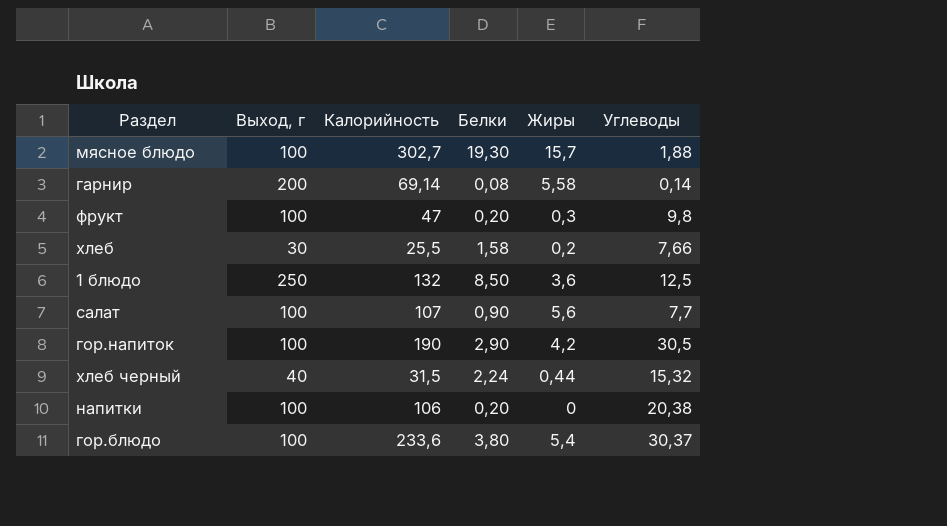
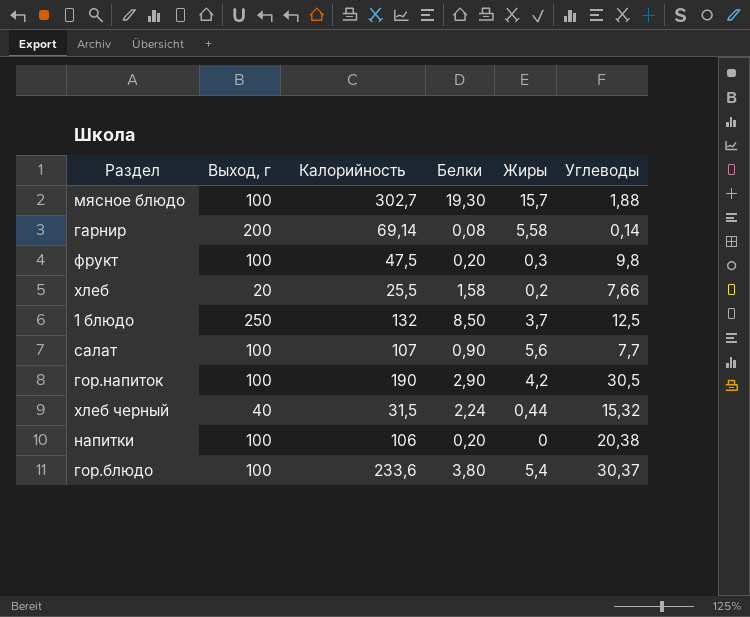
фрукт | Калорийность: 47 -> 47,5
хлеб | Выход, г: 30 -> 20
1 блюдо | Жиры: 3,6 -> 3,7

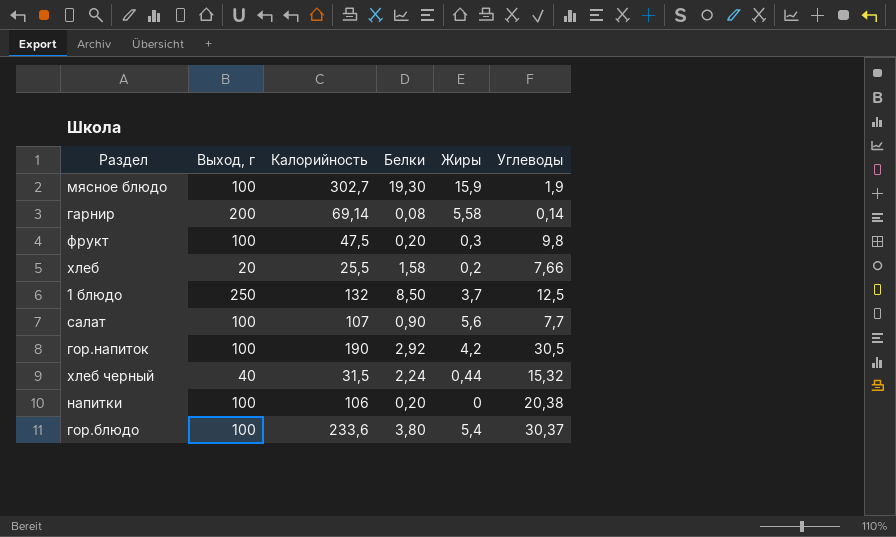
мясное блюдо | Жиры: 15,7 -> 15,9
мясное блюдо | Углеводы: 1,88 -> 1,9
гор.напиток | Белки: 2,90 -> 2,92

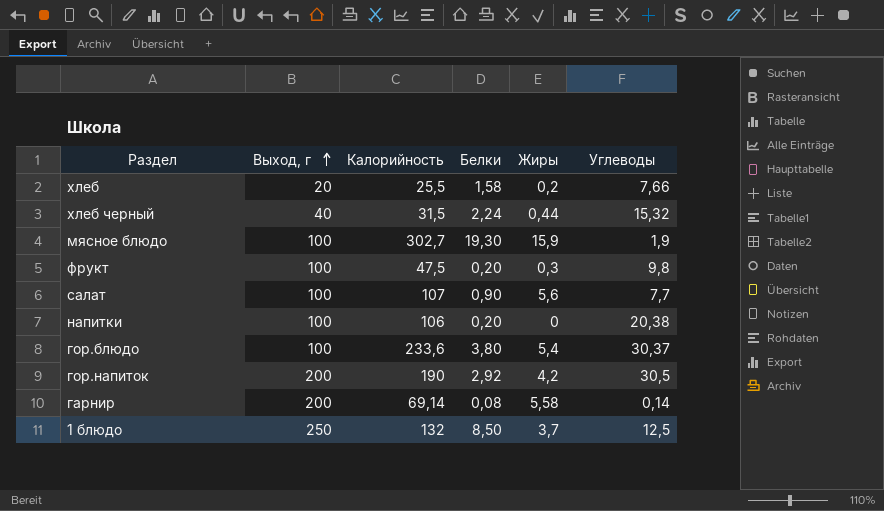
row order: none -> Выход, г ascending
гор.напиток | Выход, г: 100 -> 200

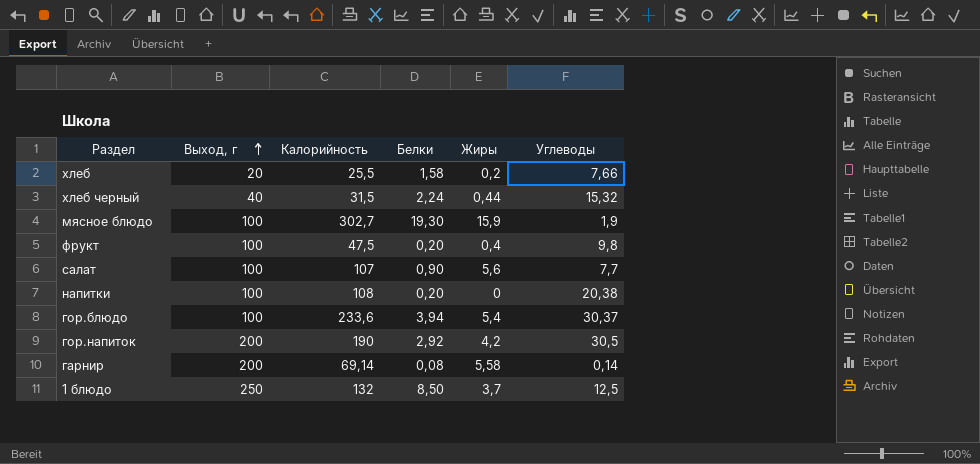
фрукт | Жиры: 0,3 -> 0,4
напитки | Калорийность: 106 -> 108
гор.блюдо | Белки: 3,80 -> 3,94

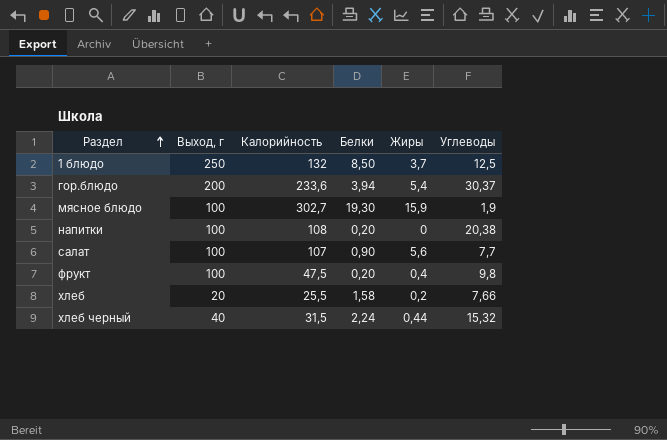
row order: Выход, г ascending -> Раздел ascending
row гор.напиток: 200 | 190 | 2,92 | 4,2 | 30,5 -> none
row гарнир: 200 | 69,14 | 0,08 | 5,58 | 0,14 -> none
гор.блюдо | Выход, г: 100 -> 200

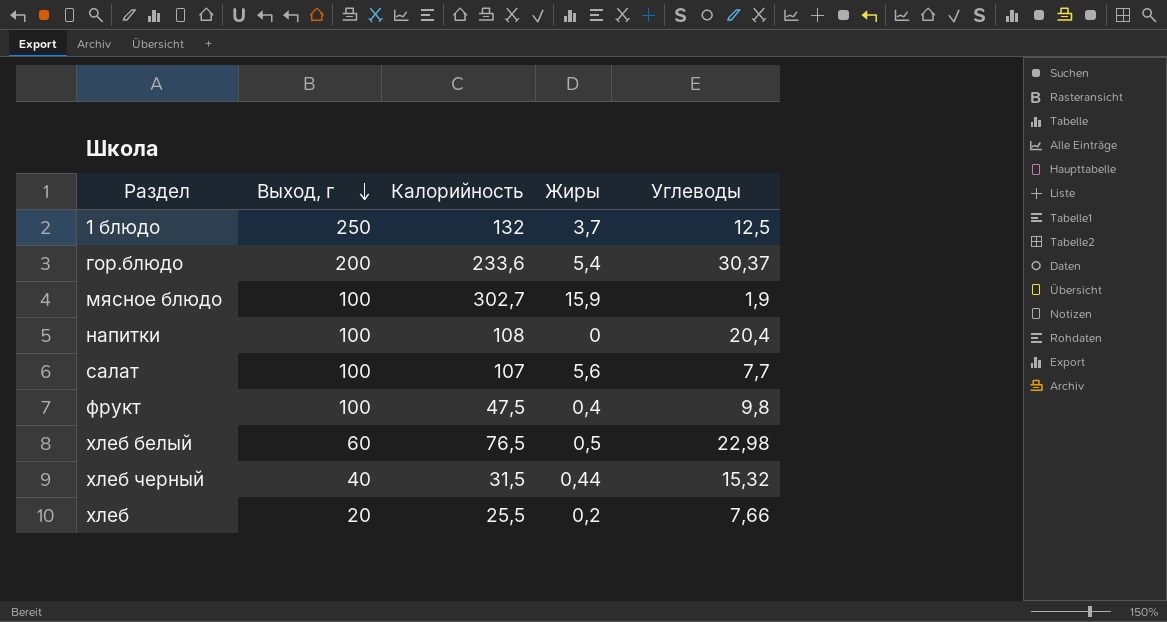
row order: Раздел ascending -> Выход, г descending
column Белки | position: 4 -> none
напитки | Углеводы: 20,38 -> 20,4
row хлеб белый: none -> 60 | 76,5 | 0,5 | 22,98

